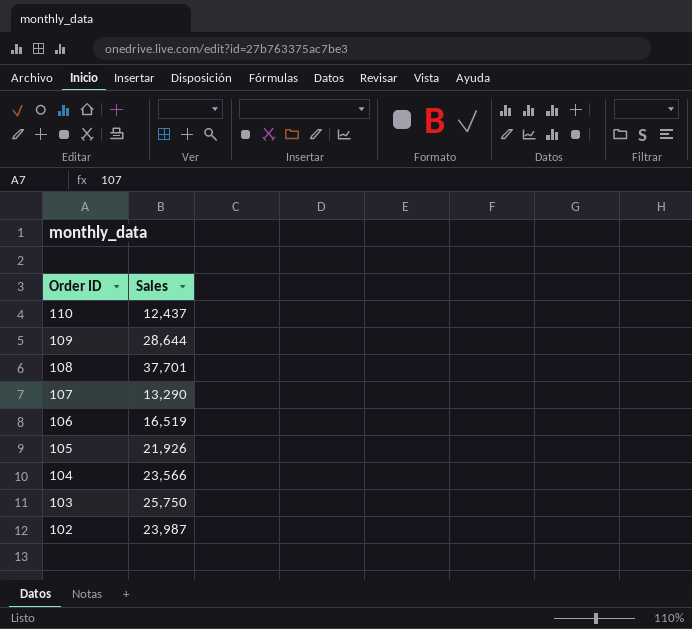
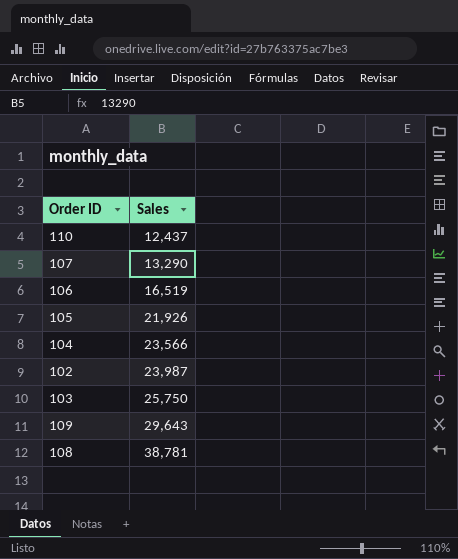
row order: Order ID descending -> Sales ascending
109 | Sales: 28,644 -> 29,643
108 | Sales: 37,701 -> 38,781

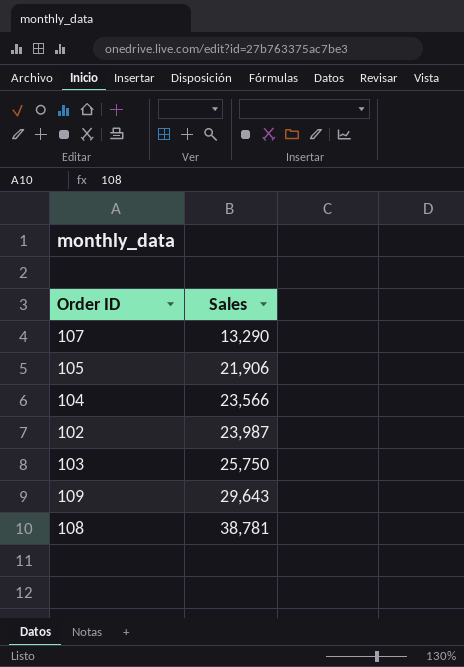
row 110: 12,437 -> none
row 106: 16,519 -> none
105 | Sales: 21,926 -> 21,906

